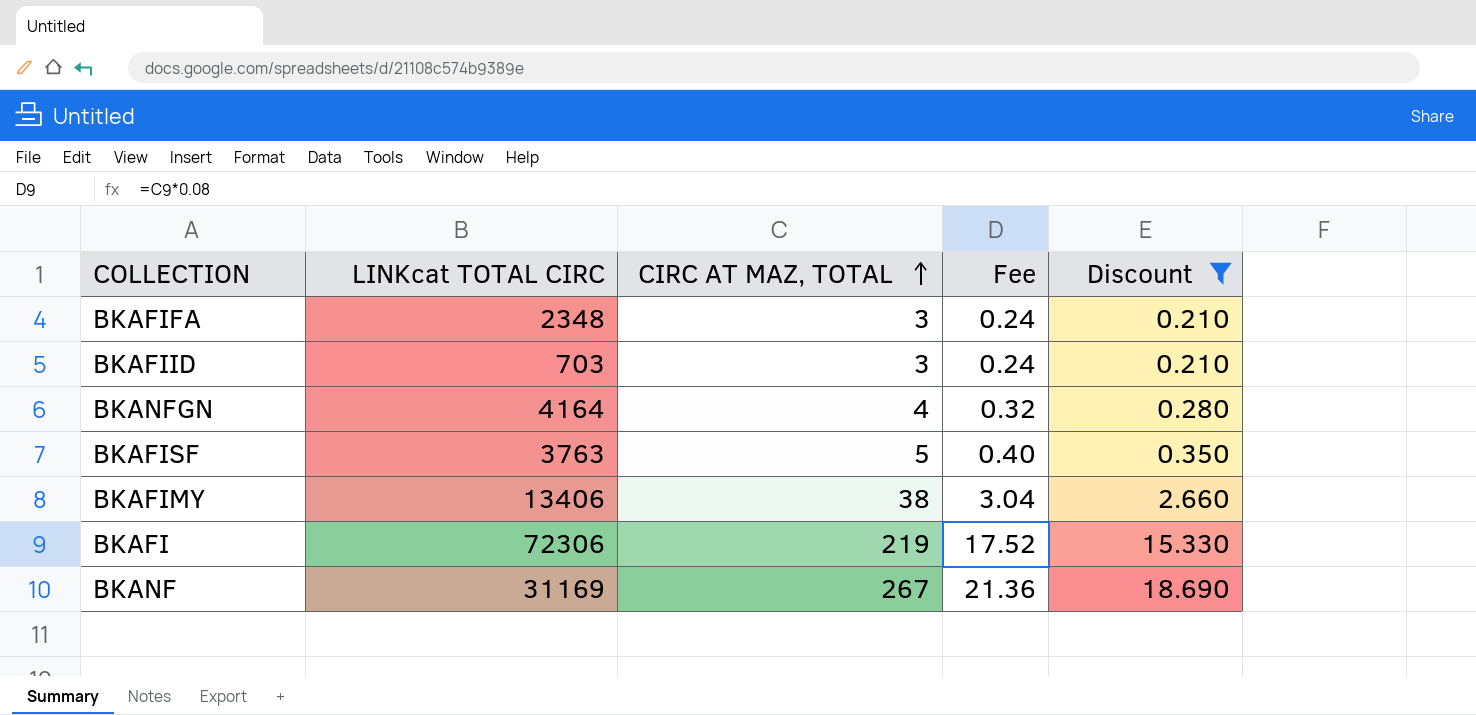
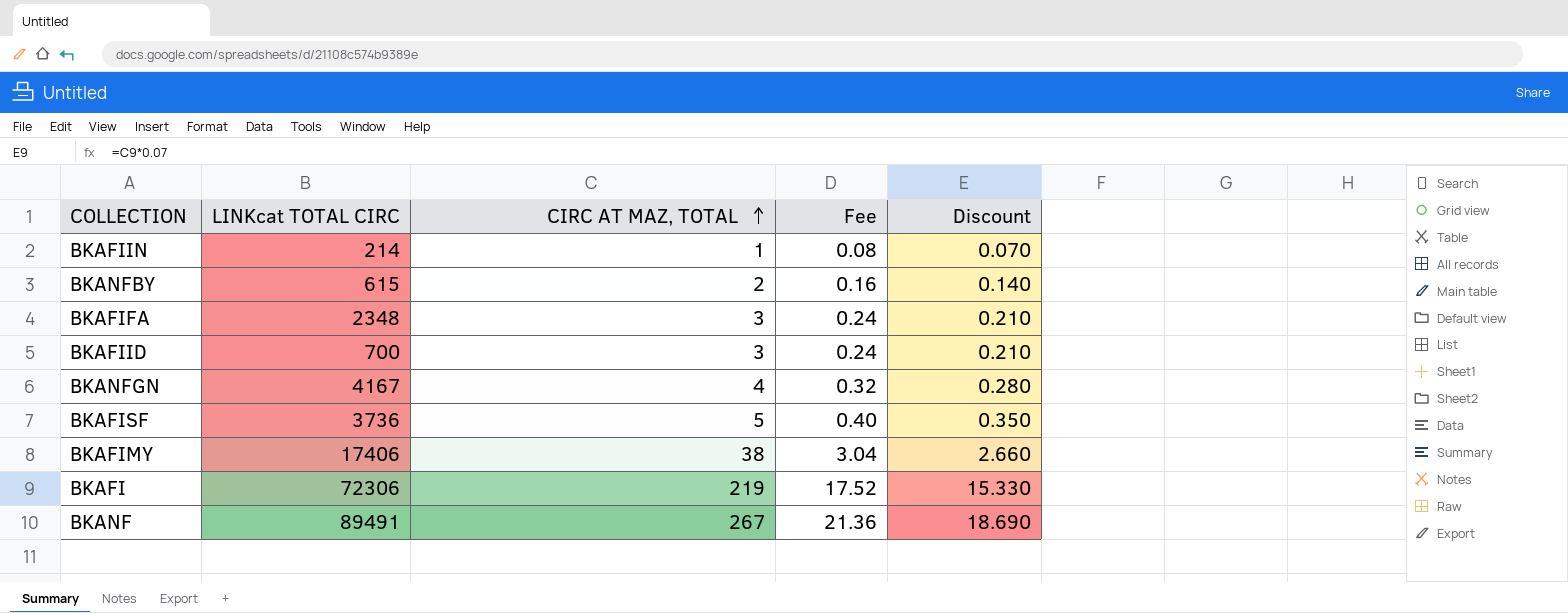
filter: Discount >= 0.210 -> none
BKAFIID | LINKcat TOTAL CIRC: 703 -> 700
BKANFGN | LINKcat TOTAL CIRC: 4164 -> 4167
BKAFISF | LINKcat TOTAL CIRC: 3763 -> 3736
BKAFIMY | LINKcat TOTAL CIRC: 13406 -> 17406
BKANF | LINKcat TOTAL CIRC: 31169 -> 89491

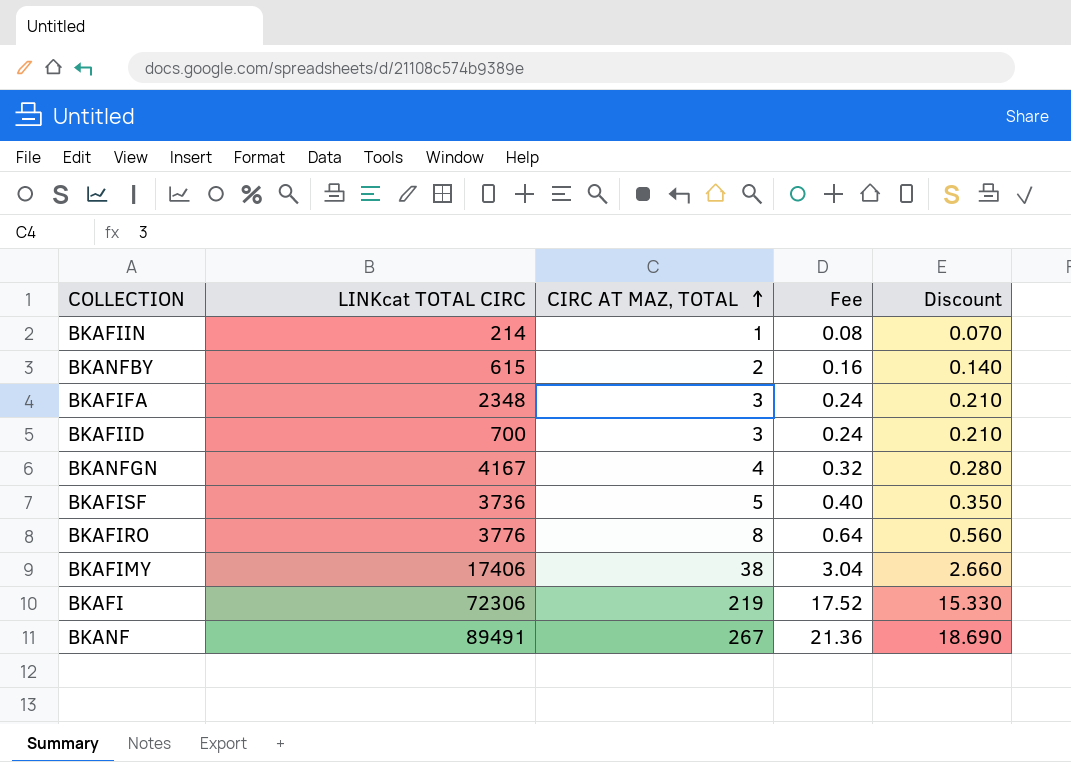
row BKAFIRO: none -> 3776 | 8 | 0.64 | 0.560

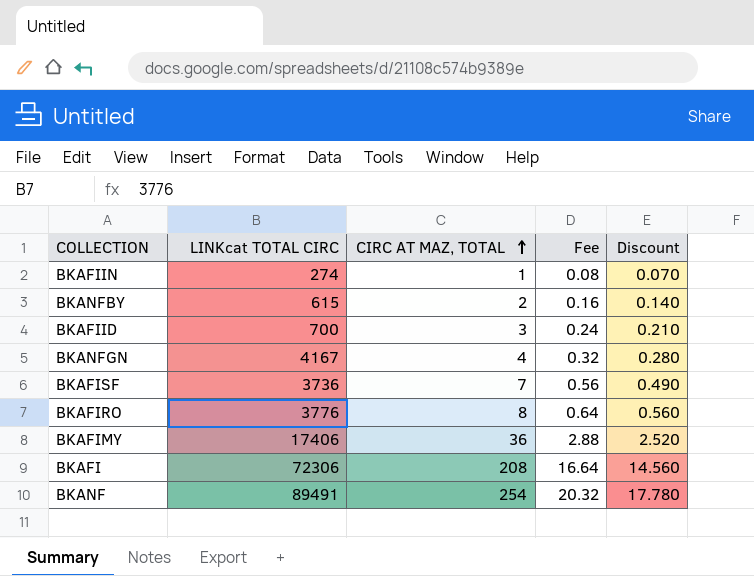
row BKAFIFA: 2348 | 3 | 0.24 | 0.210 -> none
BKAFIIN | LINKcat TOTAL CIRC: 214 -> 274
BKAFISF | CIRC AT MAZ, TOTAL: 5 -> 7
BKAFISF | Fee: 0.40 -> 0.56
BKAFISF | Discount: 0.350 -> 0.490
BKAFIMY | CIRC AT MAZ, TOTAL: 38 -> 36
BKAFIMY | Fee: 3.04 -> 2.88
BKAFIMY | Discount: 2.660 -> 2.520
BKAFI | CIRC AT MAZ, TOTAL: 219 -> 208
BKAFI | Fee: 17.52 -> 16.64
BKAFI | Discount: 15.330 -> 14.560
BKANF | CIRC AT MAZ, TOTAL: 267 -> 254
BKANF | Fee: 21.36 -> 20.32
BKANF | Discount: 18.690 -> 17.780

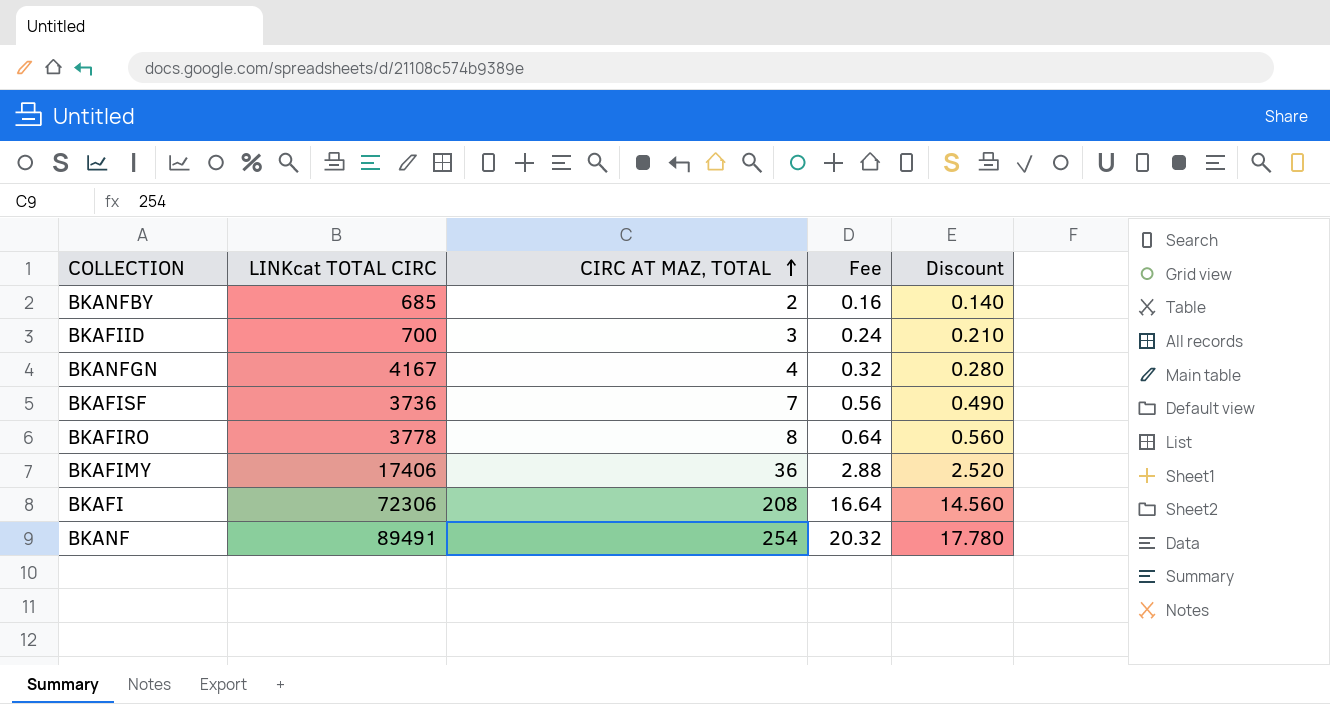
row BKAFIIN: 274 | 1 | 0.08 | 0.070 -> none
BKANFBY | LINKcat TOTAL CIRC: 615 -> 685
BKAFIRO | LINKcat TOTAL CIRC: 3776 -> 3778

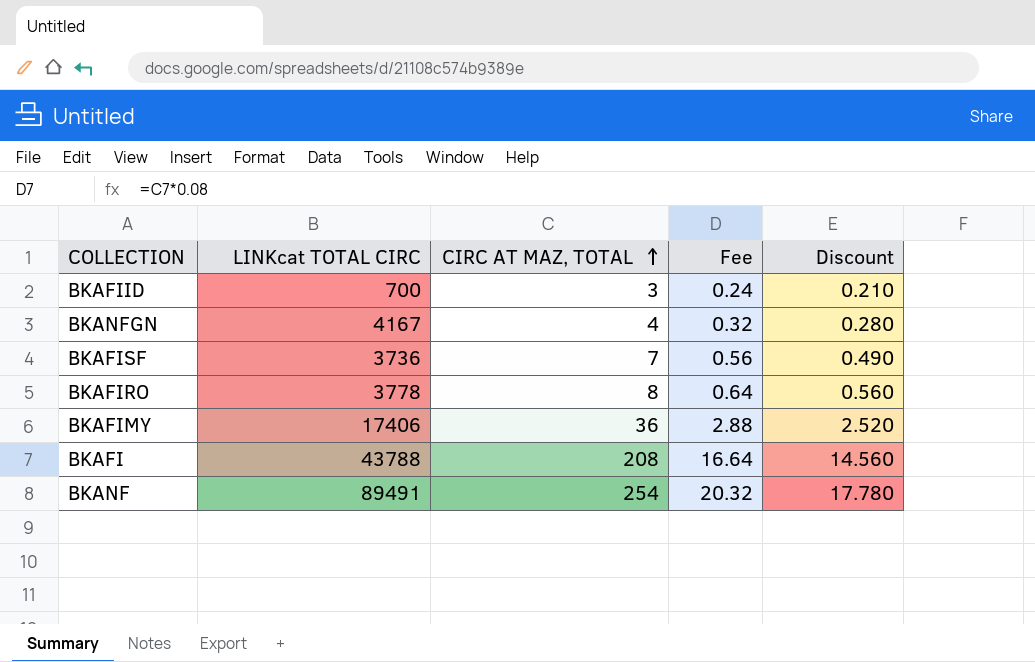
row BKANFBY: 685 | 2 | 0.16 | 0.140 -> none
BKAFI | LINKcat TOTAL CIRC: 72306 -> 43788

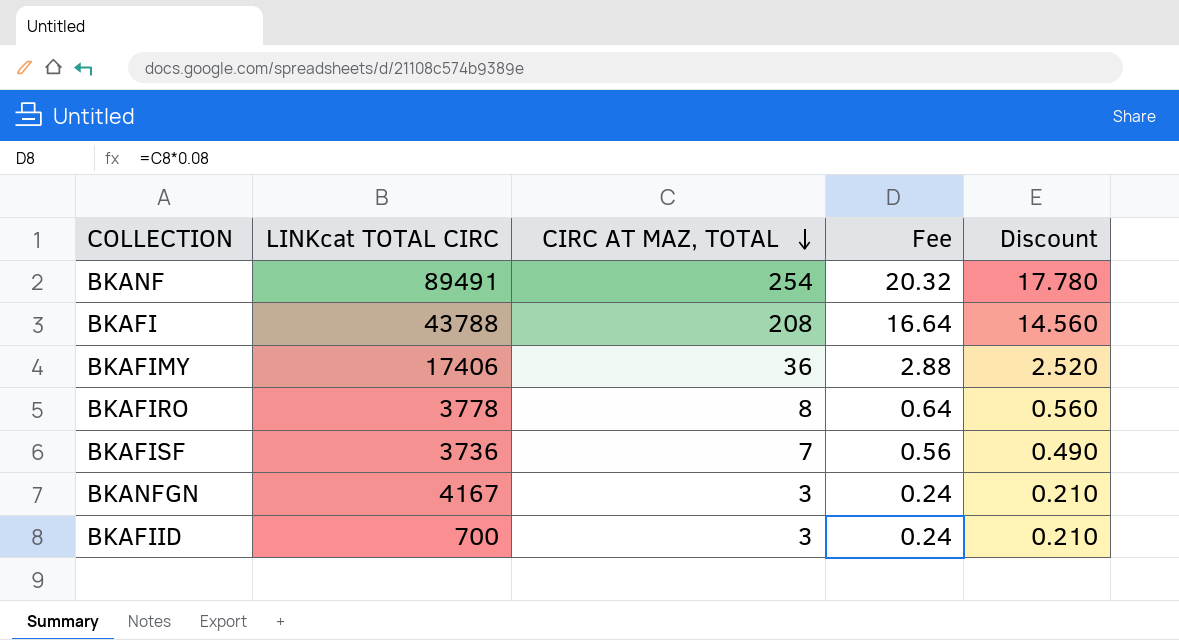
row order: CIRC AT MAZ, TOTAL ascending -> CIRC AT MAZ, TOTAL descending
BKANFGN | CIRC AT MAZ, TOTAL: 4 -> 3
BKANFGN | Fee: 0.32 -> 0.24
BKANFGN | Discount: 0.280 -> 0.210

